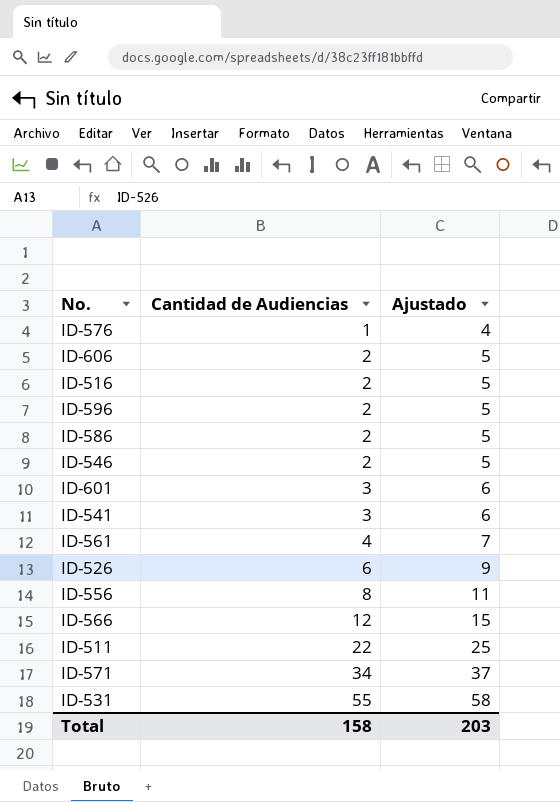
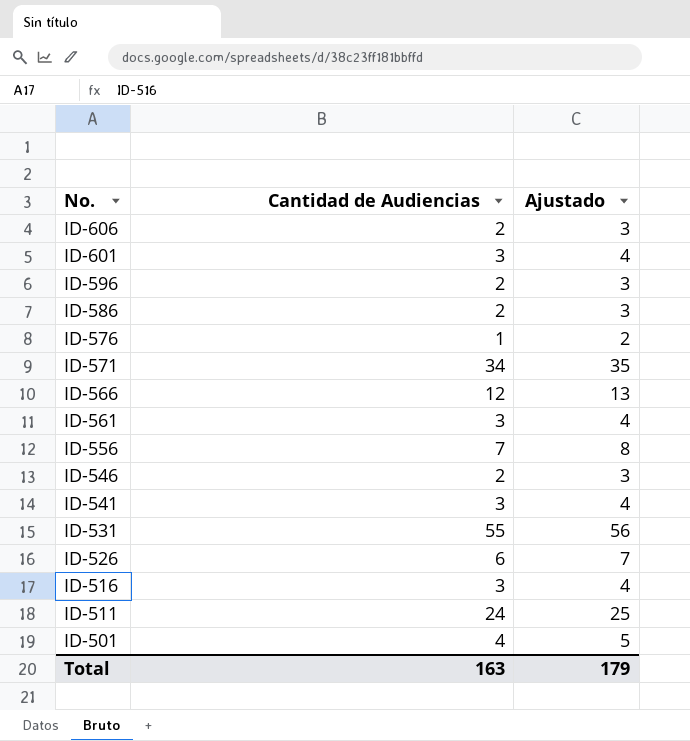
row order: Cantidad de Audiencias ascending -> No. descending
column Ajustado | formula: [Cantidad de Audiencias] + 3 -> [Cantidad de Audiencias] + 1
ID-561 | Cantidad de Audiencias: 4 -> 3
ID-556 | Cantidad de Audiencias: 8 -> 7
ID-516 | Cantidad de Audiencias: 2 -> 3
ID-511 | Cantidad de Audiencias: 22 -> 24
row ID-501: none -> 4 | 5
Total | Cantidad de Audiencias: 158 -> 163
Total | Ajustado: 203 -> 179

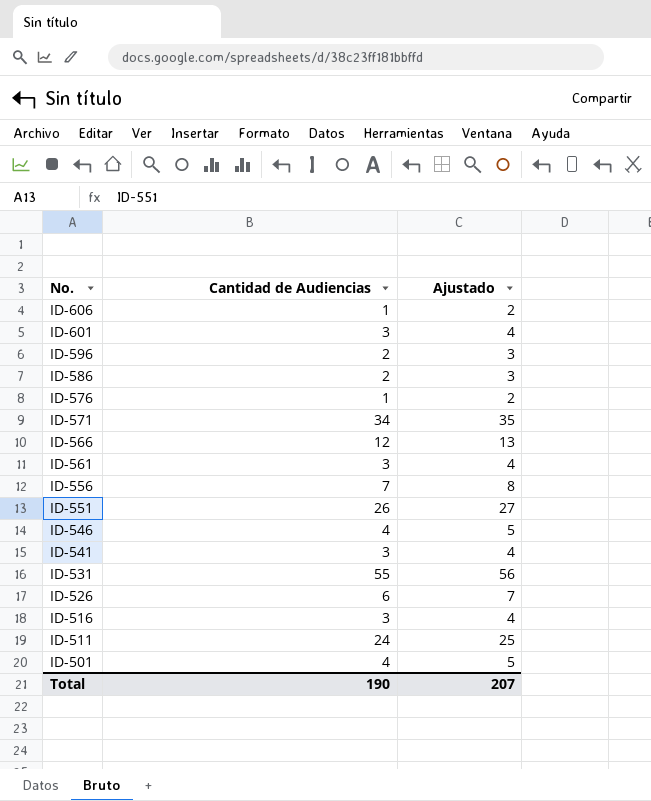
ID-606 | Cantidad de Audiencias: 2 -> 1
ID-606 | Ajustado: 3 -> 2
row ID-551: none -> 26 | 27
ID-546 | Cantidad de Audiencias: 2 -> 4
ID-546 | Ajustado: 3 -> 5
Total | Cantidad de Audiencias: 163 -> 190
Total | Ajustado: 179 -> 207

